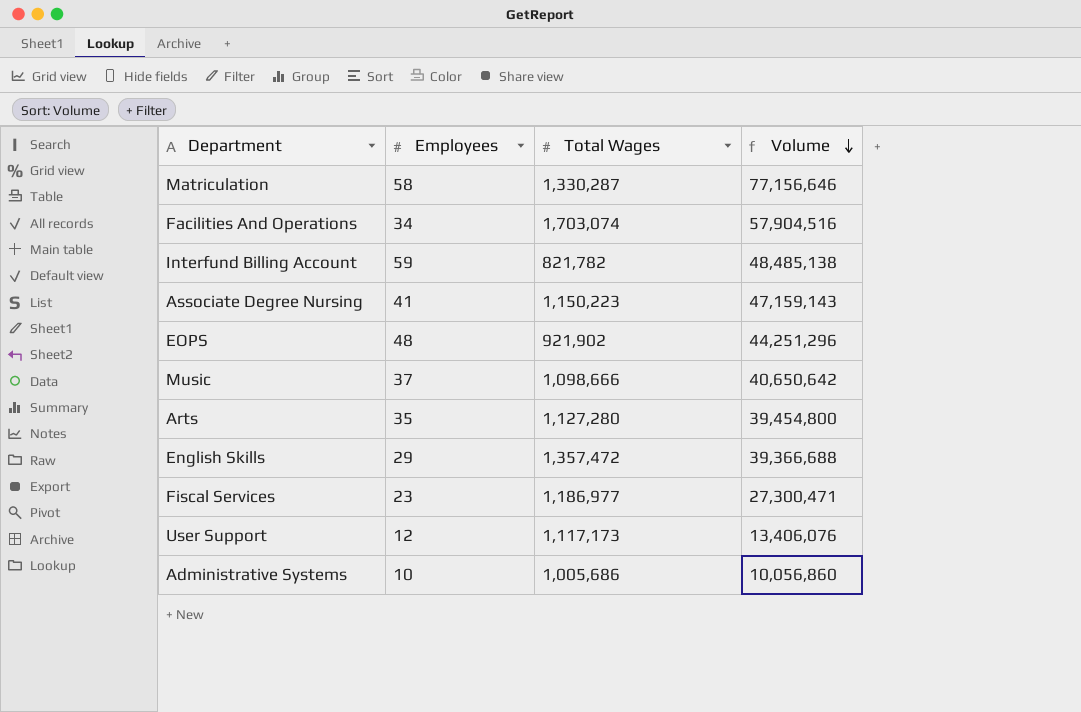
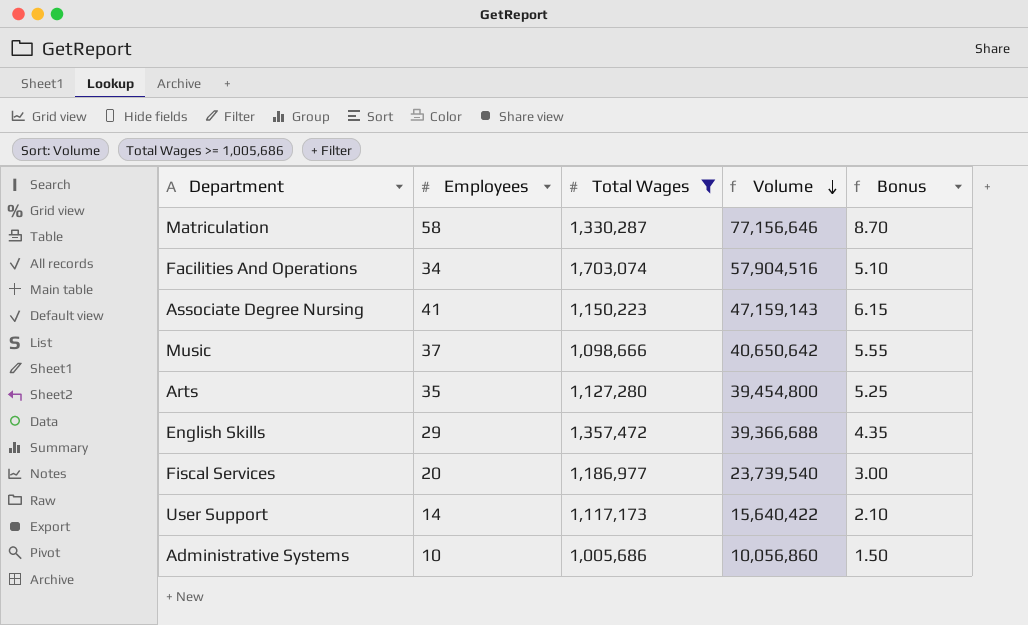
filter: none -> Total Wages >= 1,005,686
column Bonus | formula: none -> [Employees] * 0.15
Fiscal Services | Employees: 23 -> 20
Fiscal Services | Volume: 27,300,471 -> 23,739,540
User Support | Employees: 12 -> 14
User Support | Volume: 13,406,076 -> 15,640,422

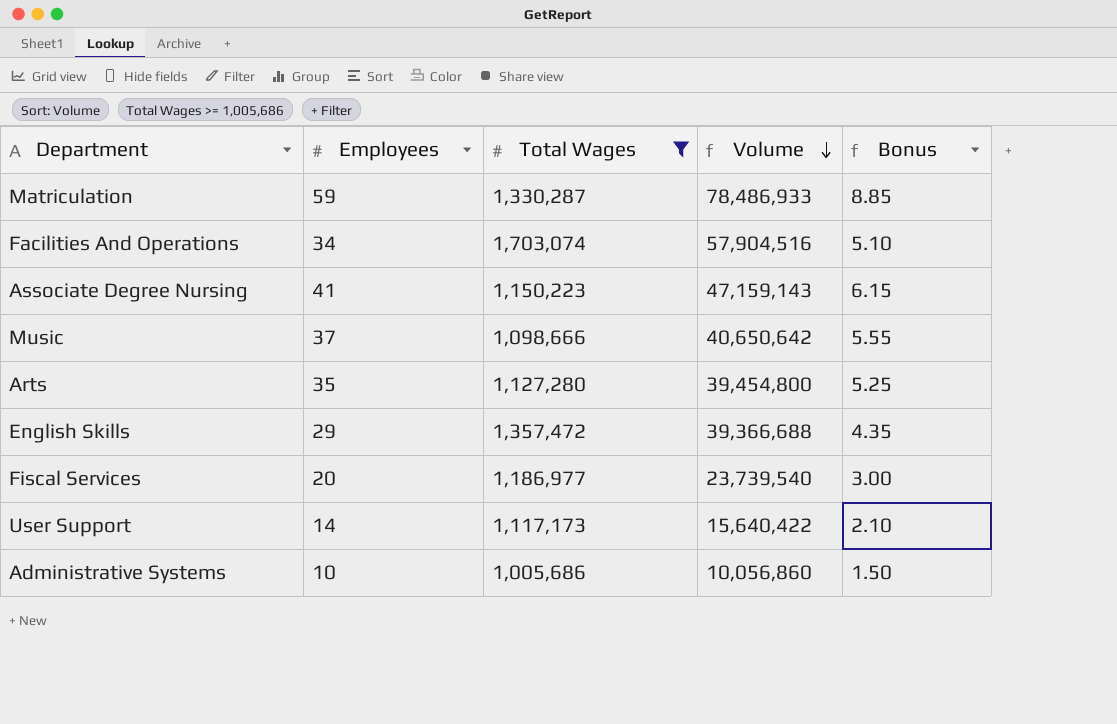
Matriculation | Employees: 58 -> 59
Matriculation | Volume: 77,156,646 -> 78,486,933
Matriculation | Bonus: 8.70 -> 8.85

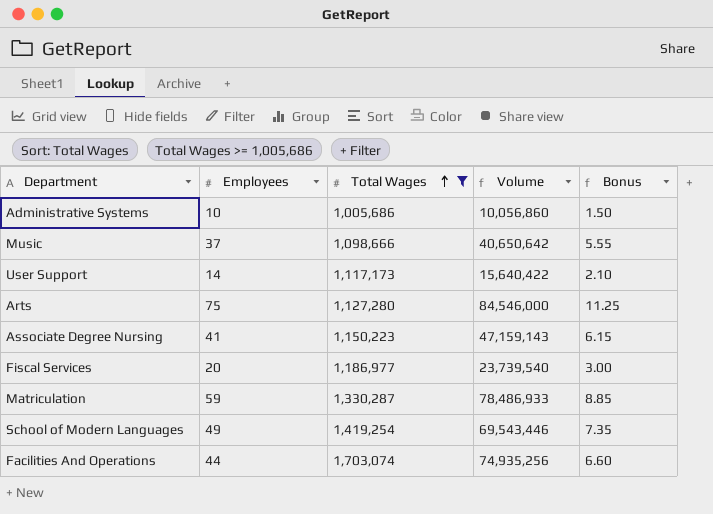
row order: Volume descending -> Total Wages ascending
row English Skills: 29 | 1,357,472 | 39,366,688 | 4.35 -> none
Arts | Employees: 35 -> 75
Arts | Volume: 39,454,800 -> 84,546,000
Arts | Bonus: 5.25 -> 11.25
row School of Modern Languages: none -> 49 | 1,419,254 | 69,543,446 | 7.35
Facilities And Operations | Employees: 34 -> 44
Facilities And Operations | Volume: 57,904,516 -> 74,935,256
Facilities And Operations | Bonus: 5.10 -> 6.60

